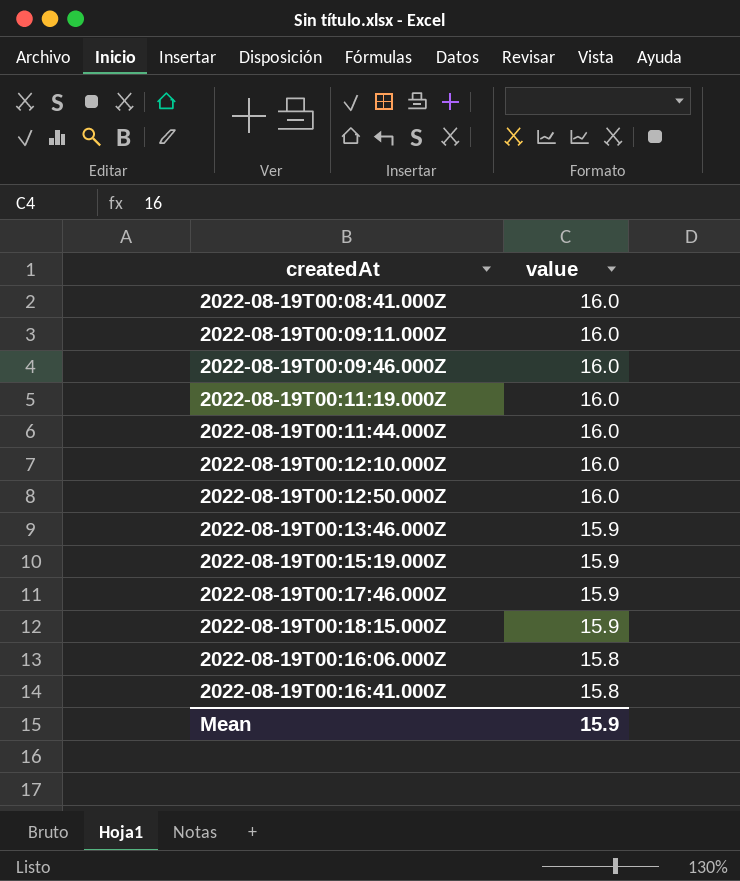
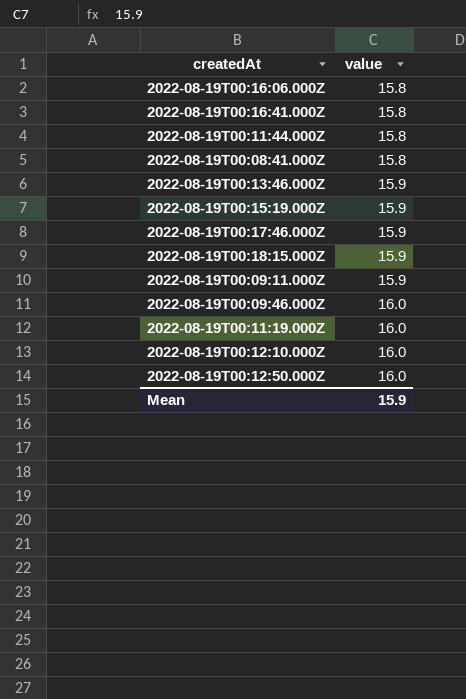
row order: value descending -> value ascending
2022-08-19T00:11:44.000Z | value: 16.0 -> 15.8
2022-08-19T00:08:41.000Z | value: 16.0 -> 15.8
2022-08-19T00:09:11.000Z | value: 16.0 -> 15.9

